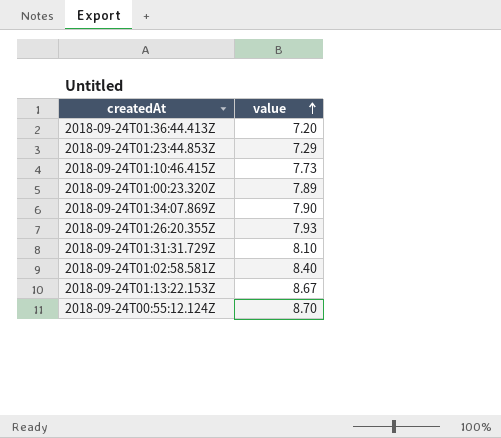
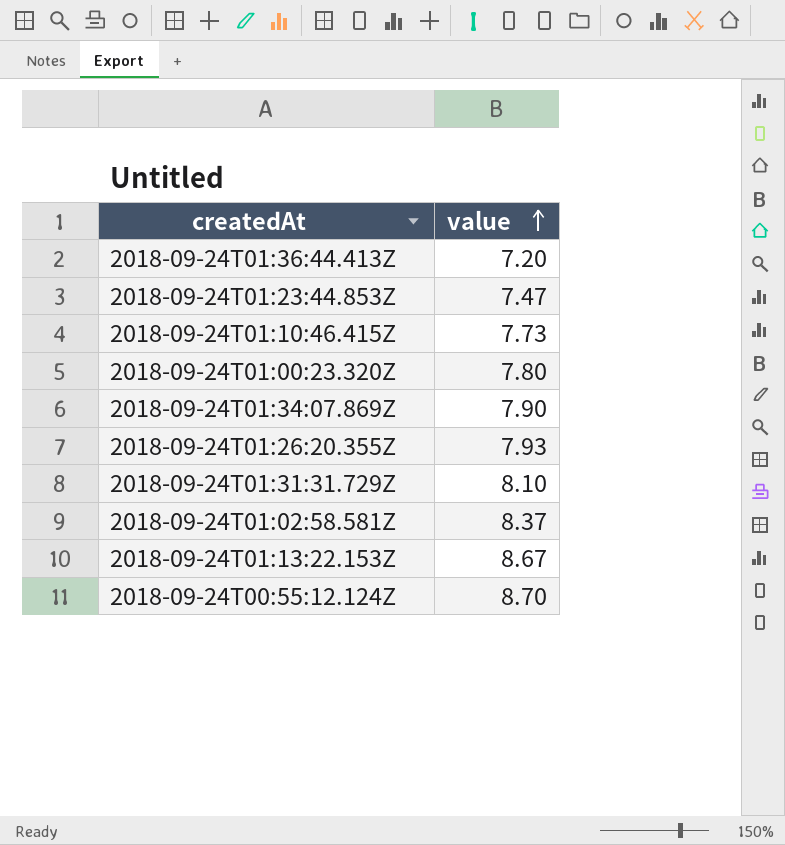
2018-09-24T01:23:44.853Z | value: 7.29 -> 7.47
2018-09-24T01:00:23.320Z | value: 7.89 -> 7.80
2018-09-24T01:02:58.581Z | value: 8.40 -> 8.37

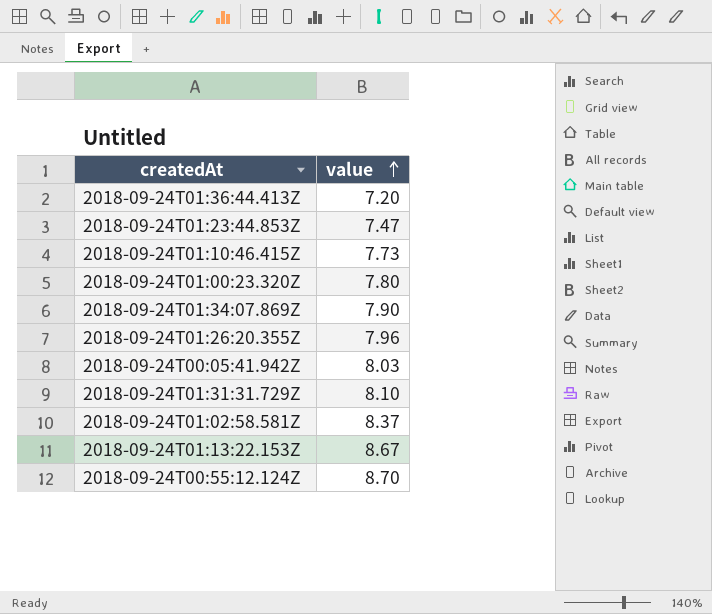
2018-09-24T01:26:20.355Z | value: 7.93 -> 7.96
row 2018-09-24T00:05:41.942Z: none -> 8.03

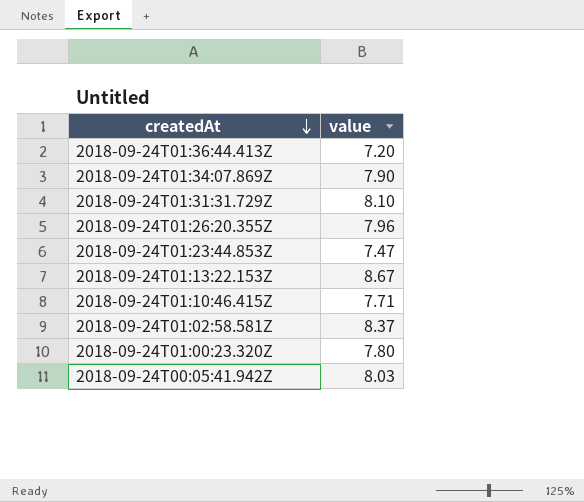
row order: value ascending -> createdAt descending
row 2018-09-24T00:55:12.124Z: 8.70 -> none
2018-09-24T01:10:46.415Z | value: 7.73 -> 7.71

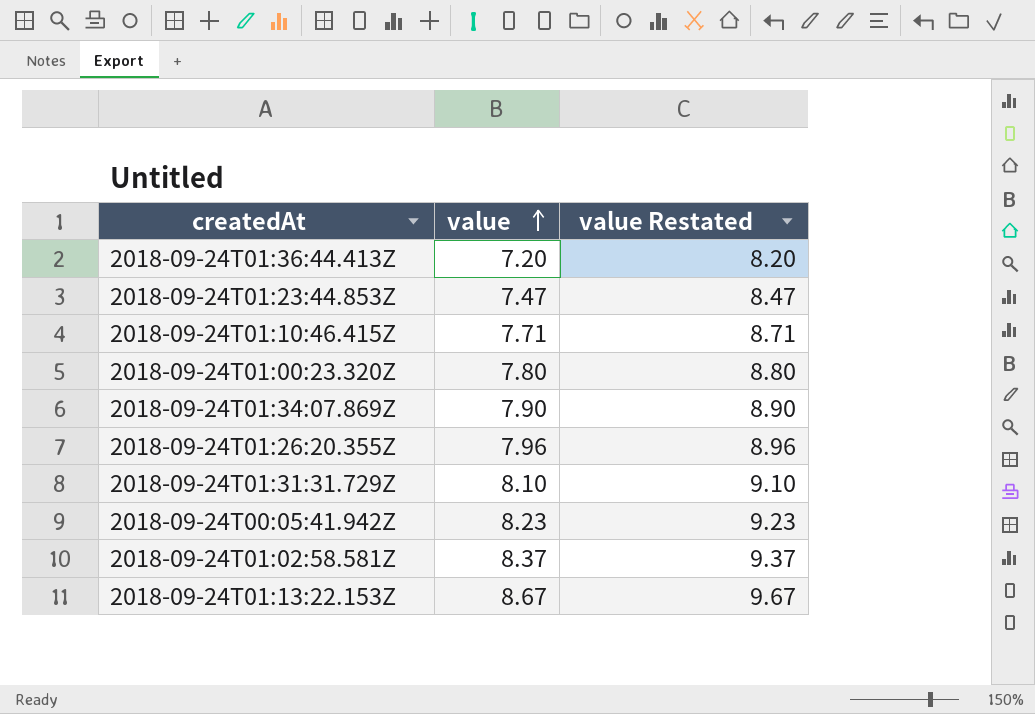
row order: createdAt descending -> value ascending
column value Restated | formula: none -> [value] + 1
2018-09-24T00:05:41.942Z | value: 8.03 -> 8.23

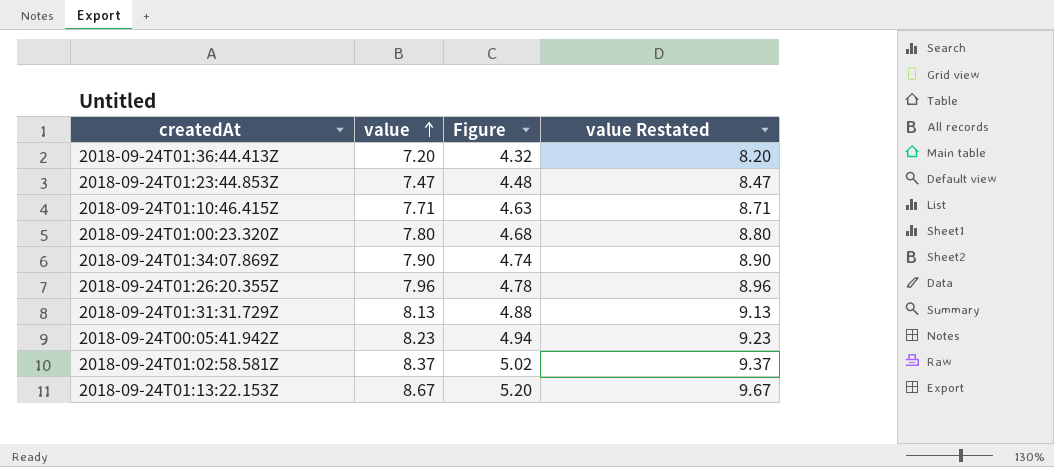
column Figure | formula: none -> [value] * 0.6
2018-09-24T01:31:31.729Z | value: 8.10 -> 8.13
2018-09-24T01:31:31.729Z | value Restated: 9.10 -> 9.13

